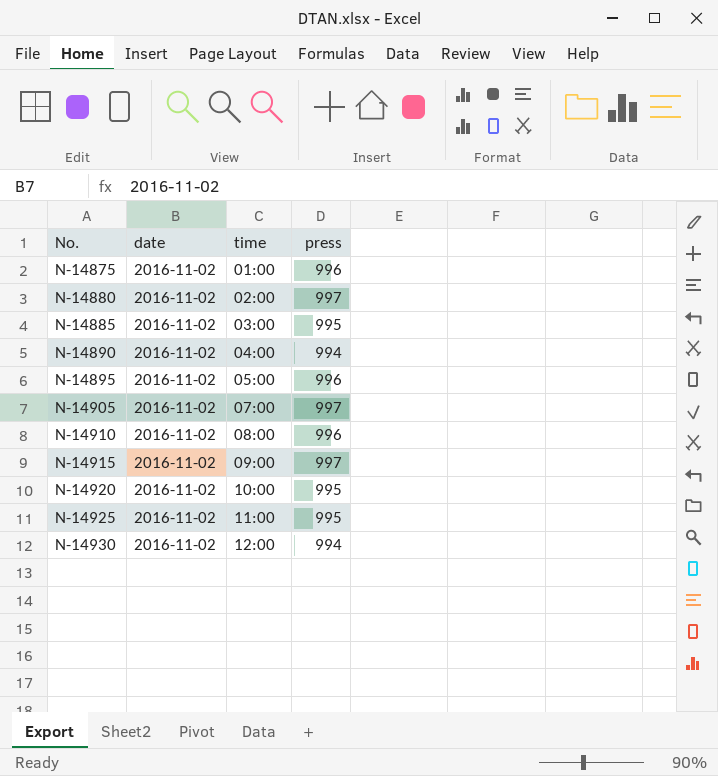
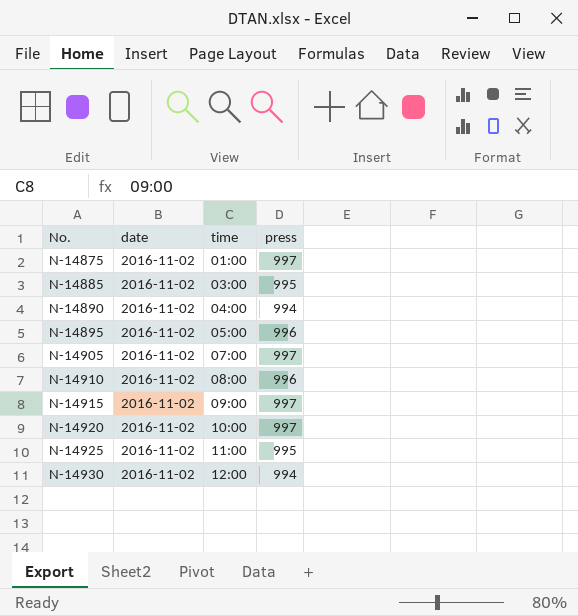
row N-14880: 2016-11-02 | 02:00 | 997 -> none
N-14875 | press: 996 -> 997
N-14920 | press: 995 -> 997

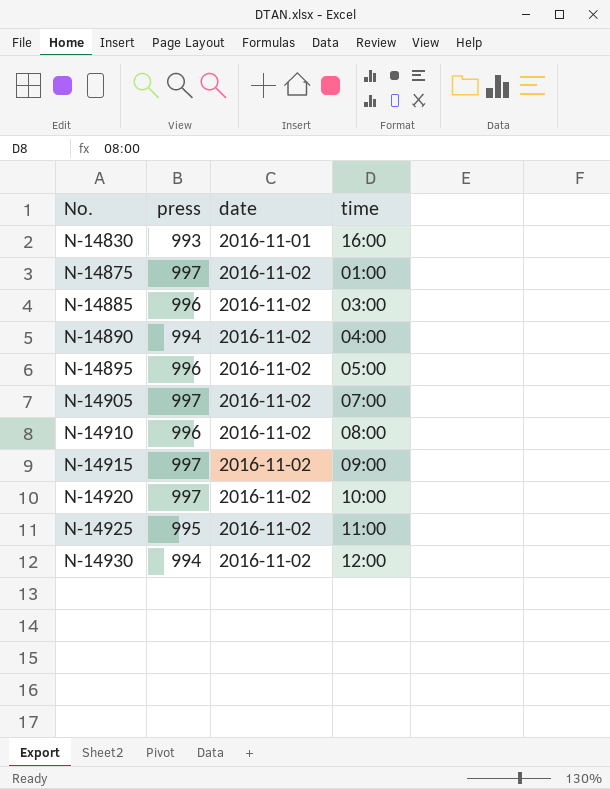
column press | position: 4 -> 2
row N-14830: none -> 993 | 2016-11-01 | 16:00
N-14885 | press: 995 -> 996

